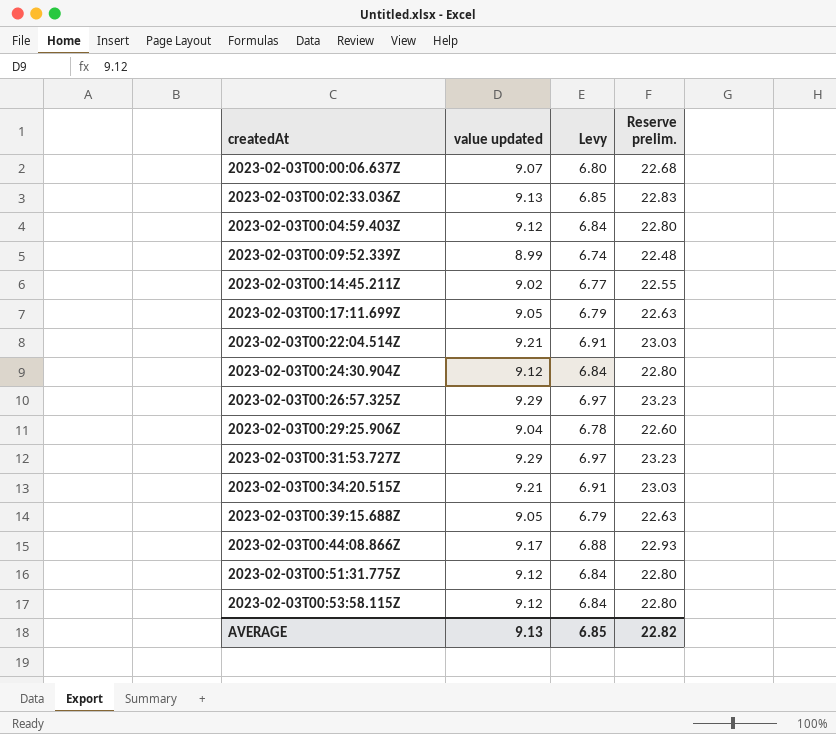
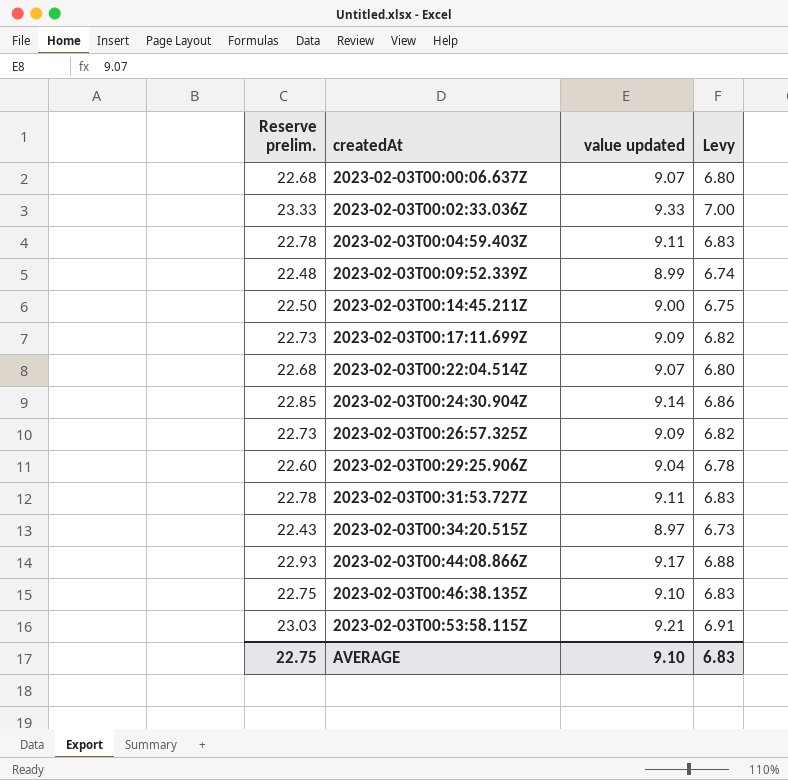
column Reserve prelim. | position: 4 -> 1
row 2023-02-03T00:39:15.688Z: 9.05 | 6.79 | 22.63 -> none
row 2023-02-03T00:51:31.775Z: 9.12 | 6.84 | 22.80 -> none
2023-02-03T00:02:33.036Z | Reserve prelim.: 22.83 -> 23.33
2023-02-03T00:02:33.036Z | value updated: 9.13 -> 9.33
2023-02-03T00:02:33.036Z | Levy: 6.85 -> 7.00
2023-02-03T00:04:59.403Z | Reserve prelim.: 22.80 -> 22.78
2023-02-03T00:04:59.403Z | value updated: 9.12 -> 9.11
2023-02-03T00:04:59.403Z | Levy: 6.84 -> 6.83
2023-02-03T00:14:45.211Z | Reserve prelim.: 22.55 -> 22.50
2023-02-03T00:14:45.211Z | value updated: 9.02 -> 9.00
2023-02-03T00:14:45.211Z | Levy: 6.77 -> 6.75
2023-02-03T00:17:11.699Z | Reserve prelim.: 22.63 -> 22.73
2023-02-03T00:17:11.699Z | value updated: 9.05 -> 9.09
2023-02-03T00:17:11.699Z | Levy: 6.79 -> 6.82
2023-02-03T00:22:04.514Z | Reserve prelim.: 23.03 -> 22.68
2023-02-03T00:22:04.514Z | value updated: 9.21 -> 9.07
2023-02-03T00:22:04.514Z | Levy: 6.91 -> 6.80
2023-02-03T00:24:30.904Z | Reserve prelim.: 22.80 -> 22.85
2023-02-03T00:24:30.904Z | value updated: 9.12 -> 9.14
2023-02-03T00:24:30.904Z | Levy: 6.84 -> 6.86
2023-02-03T00:26:57.325Z | Reserve prelim.: 23.23 -> 22.73
2023-02-03T00:26:57.325Z | value updated: 9.29 -> 9.09
2023-02-03T00:26:57.325Z | Levy: 6.97 -> 6.82
2023-02-03T00:31:53.727Z | Reserve prelim.: 23.23 -> 22.78
2023-02-03T00:31:53.727Z | value updated: 9.29 -> 9.11
2023-02-03T00:31:53.727Z | Levy: 6.97 -> 6.83
2023-02-03T00:34:20.515Z | Reserve prelim.: 23.03 -> 22.43
2023-02-03T00:34:20.515Z | value updated: 9.21 -> 8.97
2023-02-03T00:34:20.515Z | Levy: 6.91 -> 6.73
row 2023-02-03T00:46:38.135Z: none -> 22.75 | 9.10 | 6.83
2023-02-03T00:53:58.115Z | Reserve prelim.: 22.80 -> 23.03
2023-02-03T00:53:58.115Z | value updated: 9.12 -> 9.21
2023-02-03T00:53:58.115Z | Levy: 6.84 -> 6.91
AVERAGE | Reserve prelim.: 22.82 -> 22.75
AVERAGE | value updated: 9.13 -> 9.10
AVERAGE | Levy: 6.85 -> 6.83

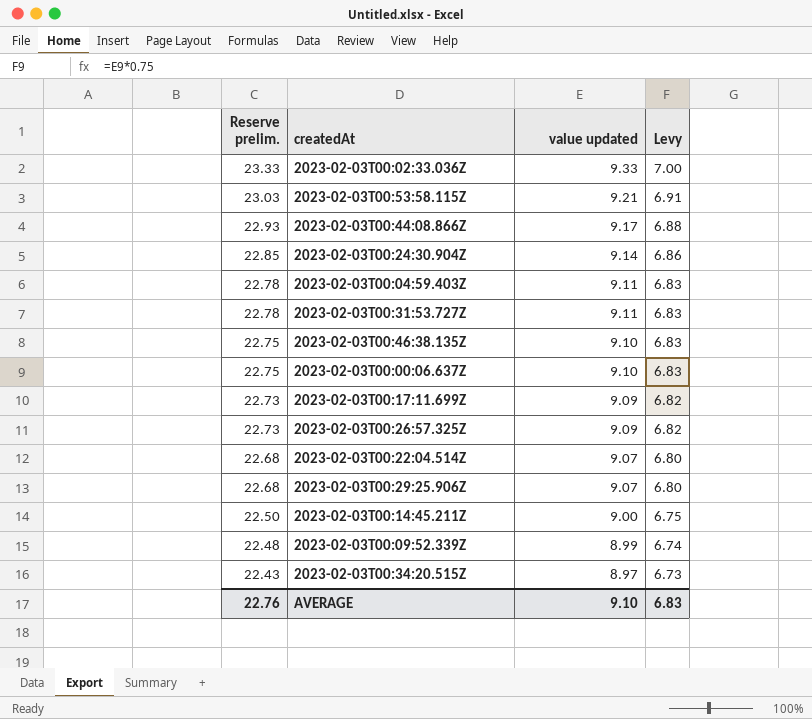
row order: createdAt ascending -> Reserve prelim. descending
2023-02-03T00:00:06.637Z | Reserve prelim.: 22.68 -> 22.75
2023-02-03T00:00:06.637Z | value updated: 9.07 -> 9.10
2023-02-03T00:00:06.637Z | Levy: 6.80 -> 6.83
2023-02-03T00:29:25.906Z | Reserve prelim.: 22.60 -> 22.68
2023-02-03T00:29:25.906Z | value updated: 9.04 -> 9.07
2023-02-03T00:29:25.906Z | Levy: 6.78 -> 6.80
AVERAGE | Reserve prelim.: 22.75 -> 22.76

